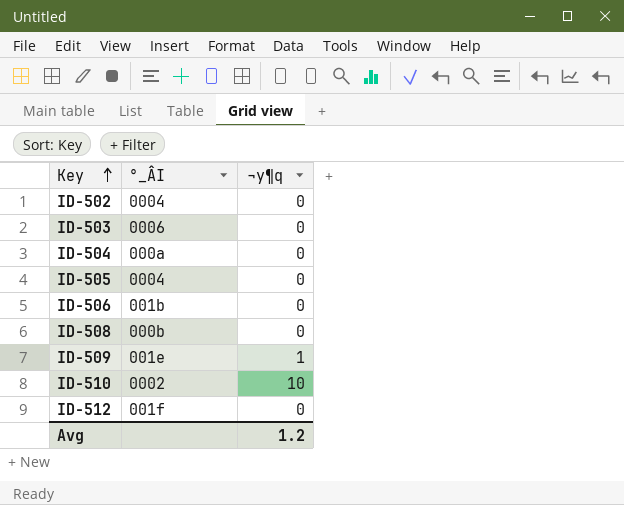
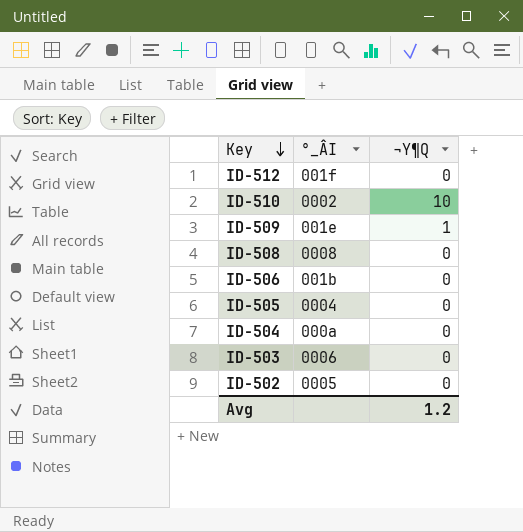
row order: Key ascending -> Key descending
column name: ¬y¶q -> ¬Y¶Q
ID-508 | °_ÂI: 000b -> 0008
ID-502 | °_ÂI: 0004 -> 0005

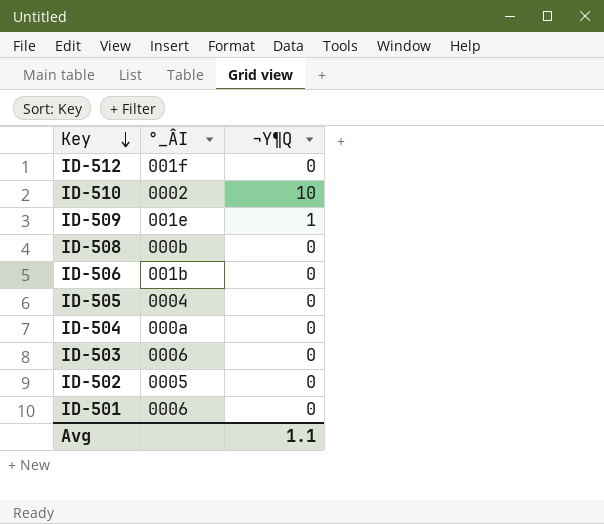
ID-508 | °_ÂI: 0008 -> 000b
row ID-501: none -> 0006 | 0
Avg | ¬Y¶Q: 1.2 -> 1.1

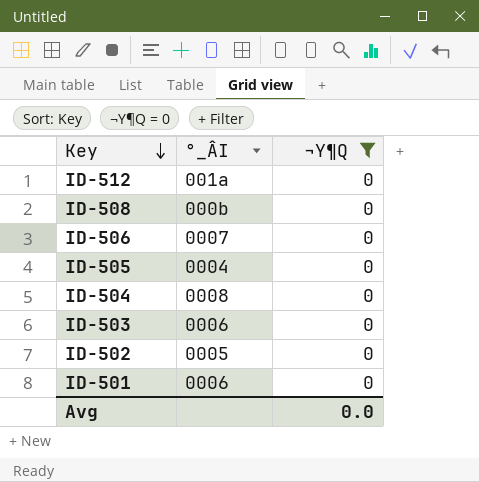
filter: none -> ¬Y¶Q = 0
ID-512 | °_ÂI: 001f -> 001a
ID-506 | °_ÂI: 001b -> 0007
ID-504 | °_ÂI: 000a -> 0008
Avg | ¬Y¶Q: 1.1 -> 0.0

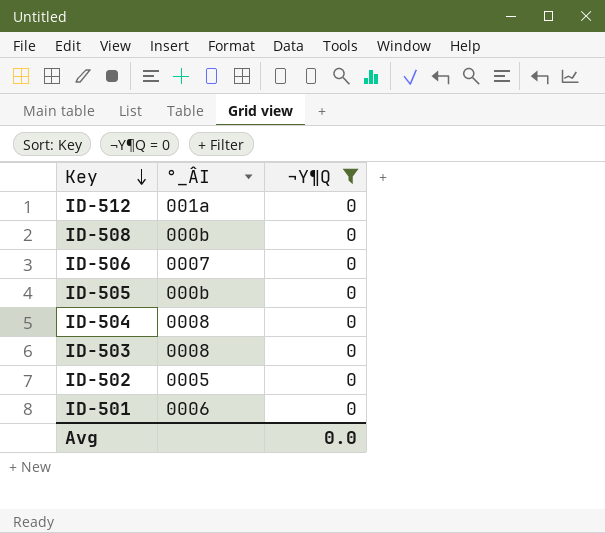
ID-505 | °_ÂI: 0004 -> 000b
ID-503 | °_ÂI: 0006 -> 0008

